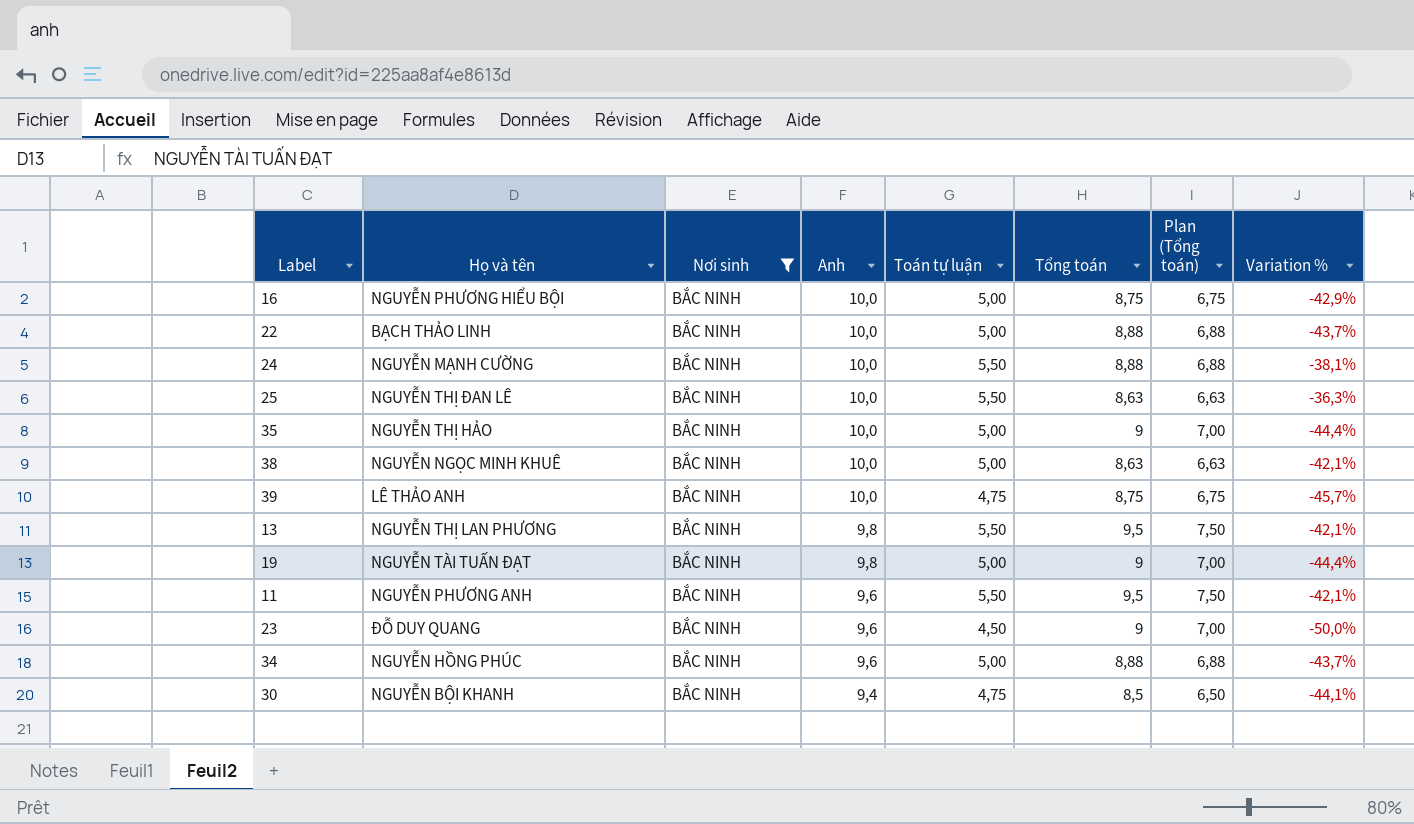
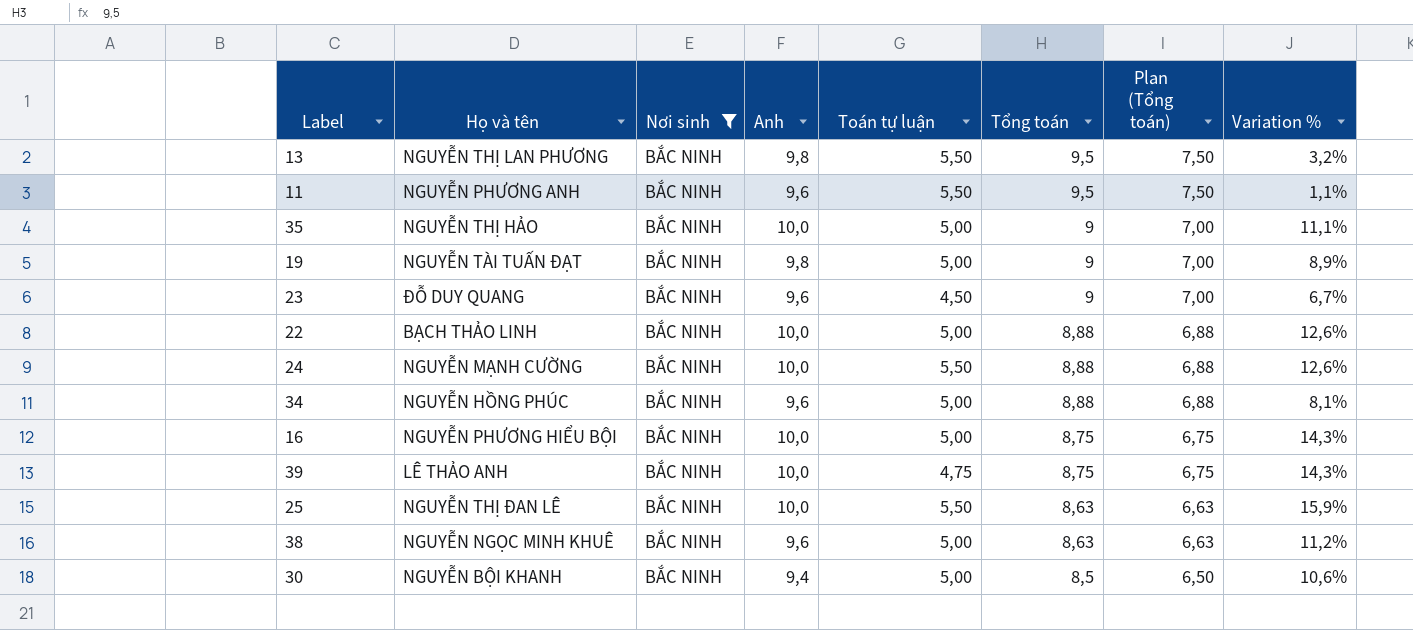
row order: Anh descending -> Tổng toán descending
column Variation % | formula: ([Toán tự luận] - [Tổng toán]) / [Tổng toán] -> ([Anh] - [Tổng toán]) / [Tổng toán]
38 | Anh: 10,0 -> 9,6
30 | Toán tự luận: 4,75 -> 5,00

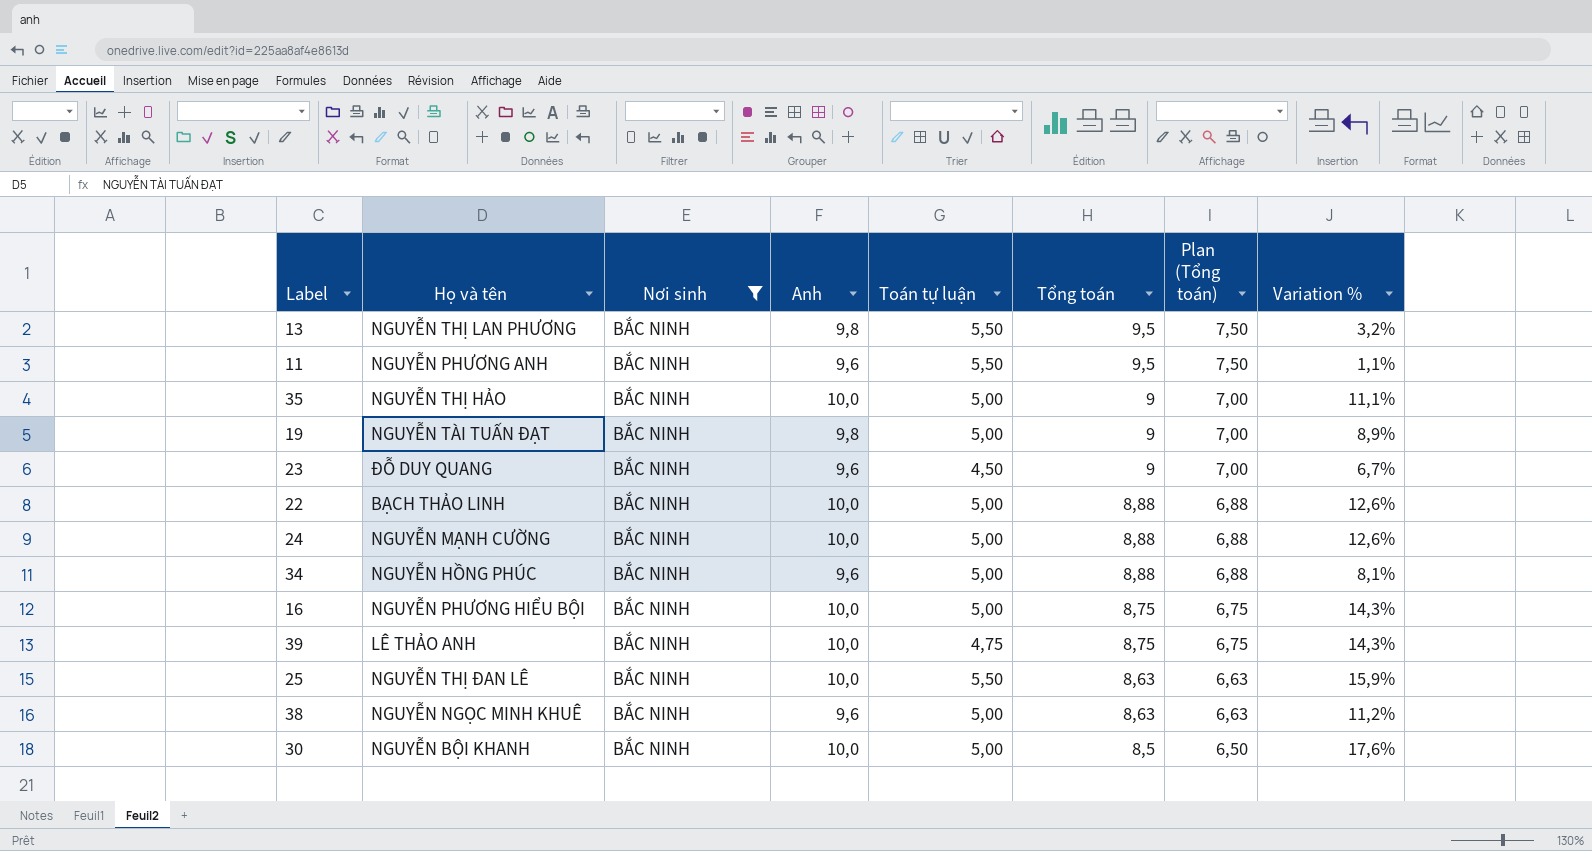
24 | Toán tự luận: 5,50 -> 5,00
30 | Anh: 9,4 -> 10,0
30 | Variation %: 10,6% -> 17,6%

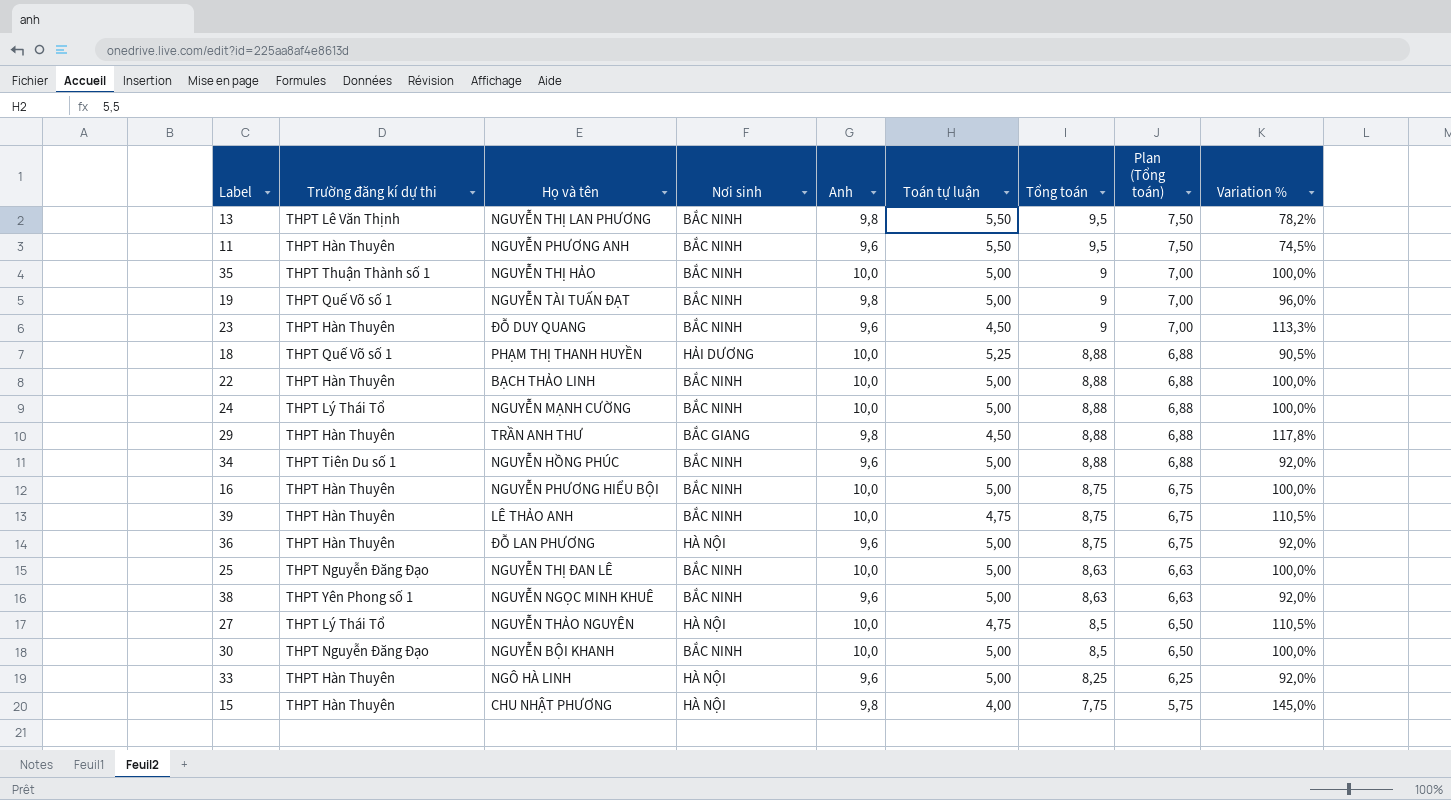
filter: Nơi sinh = BẮC NINH -> none
column Trường đăng kí dự thi | position: none -> 2
column Variation % | formula: ([Anh] - [Tổng toán]) / [Tổng toán] -> ([Anh] - [Toán tự luận]) / [Toán tự luận]
25 | Toán tự luận: 5,50 -> 5,00

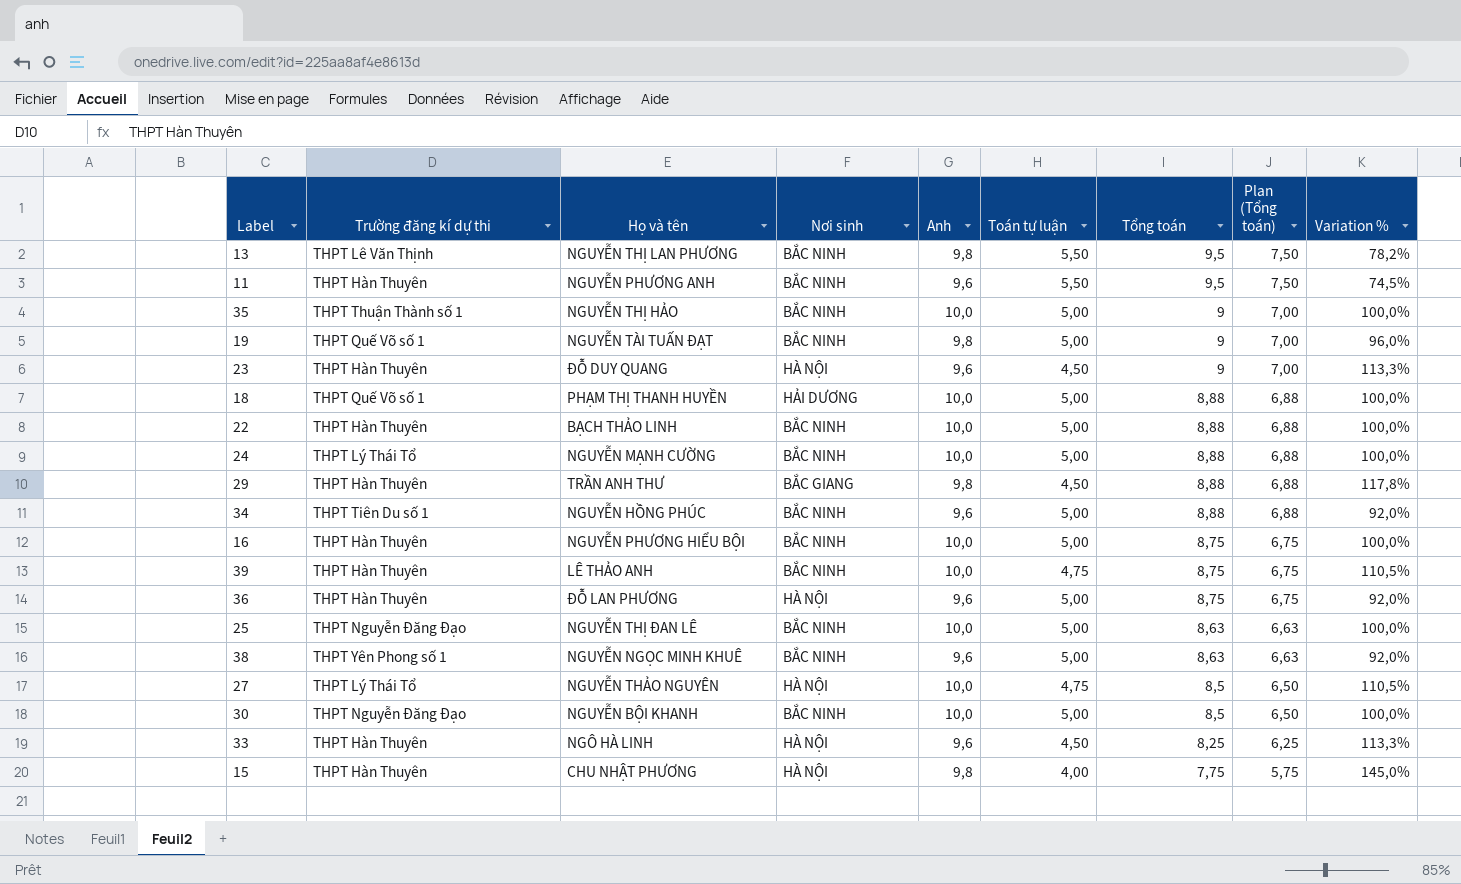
23 | Nơi sinh: BẮC NINH -> HÀ NỘI
18 | Toán tự luận: 5,25 -> 5,00
18 | Variation %: 90,5% -> 100,0%
33 | Toán tự luận: 5,00 -> 4,50
33 | Variation %: 92,0% -> 113,3%

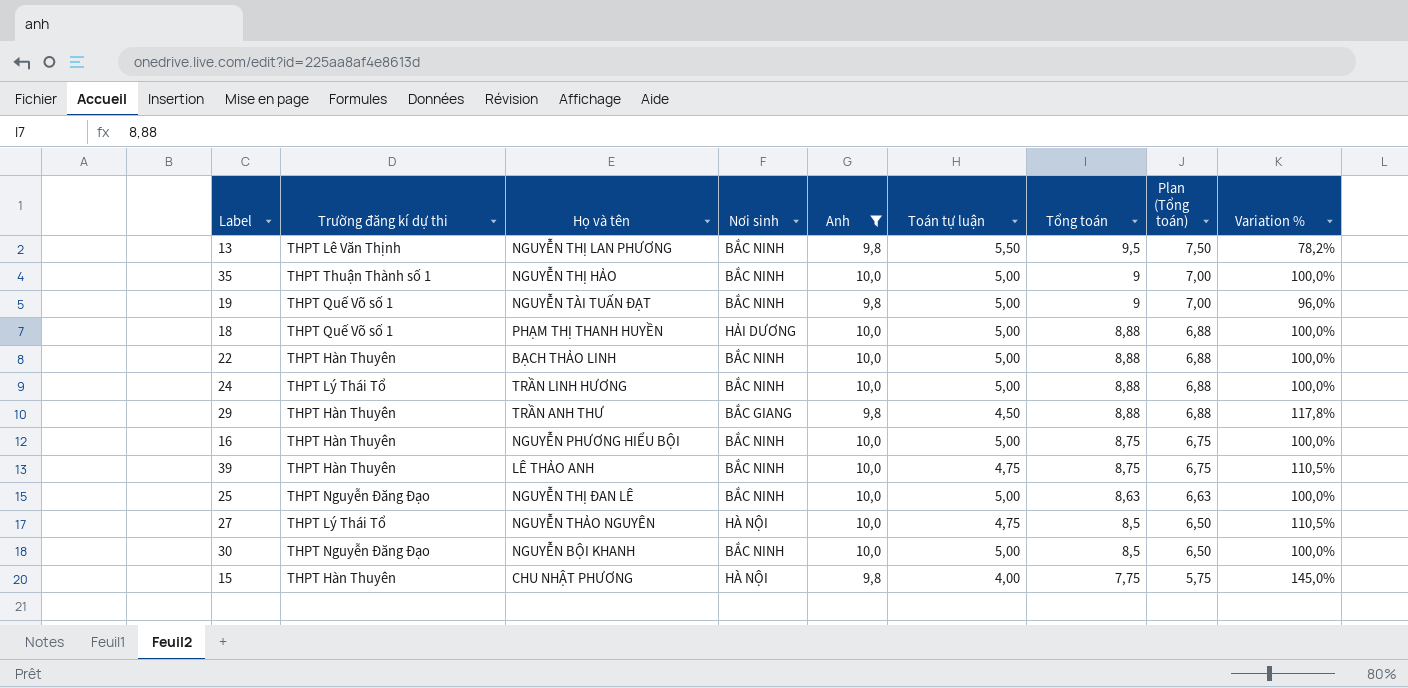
filter: none -> Anh != 9,6
24 | Họ và tên: NGUYỄN MẠNH CƯỜNG -> TRẦN LINH HƯƠNG

